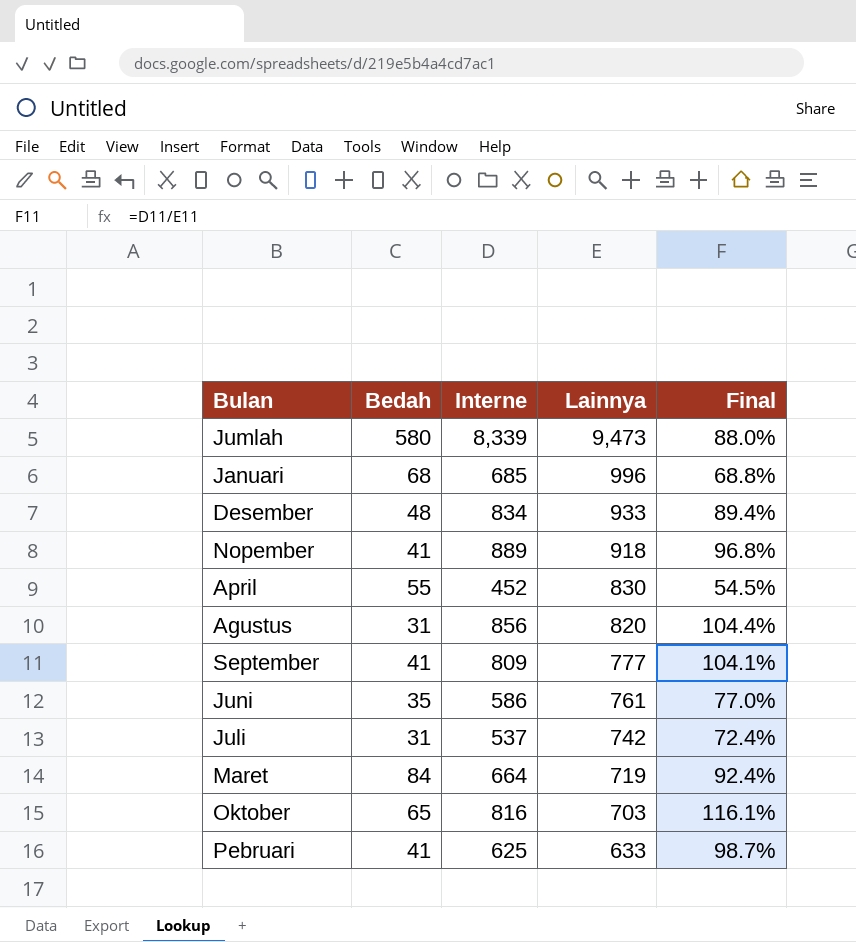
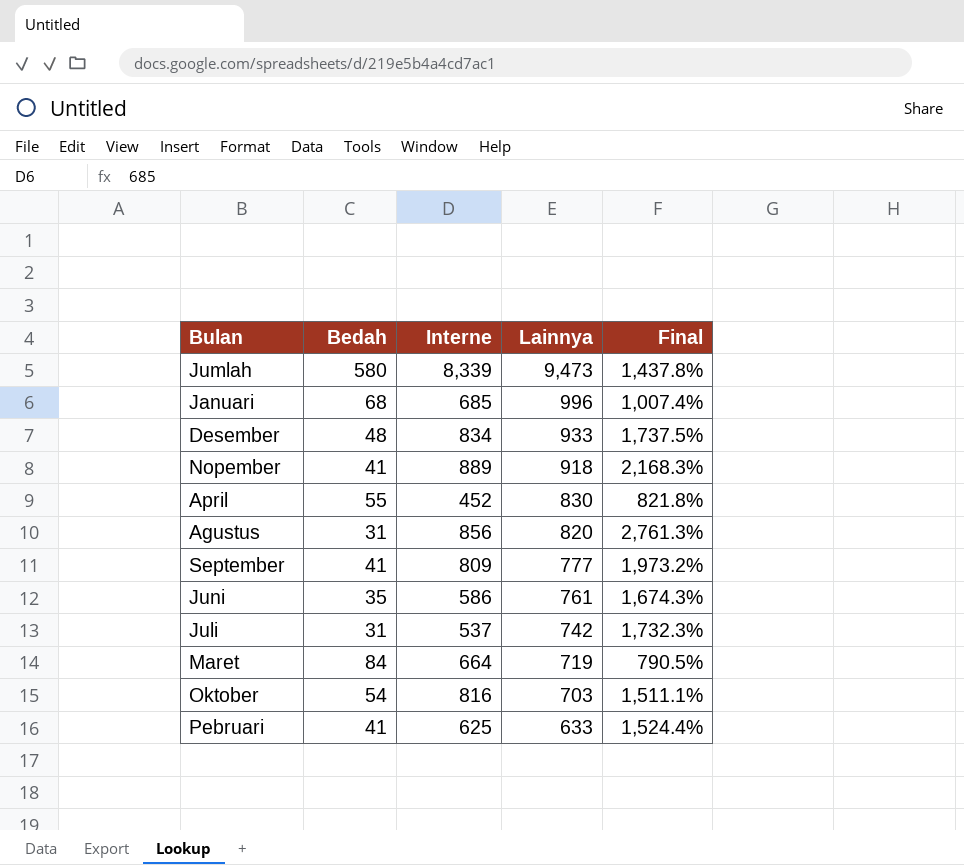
column Final | formula: [Interne] / [Lainnya] -> [Interne] / [Bedah]
Oktober | Bedah: 65 -> 54

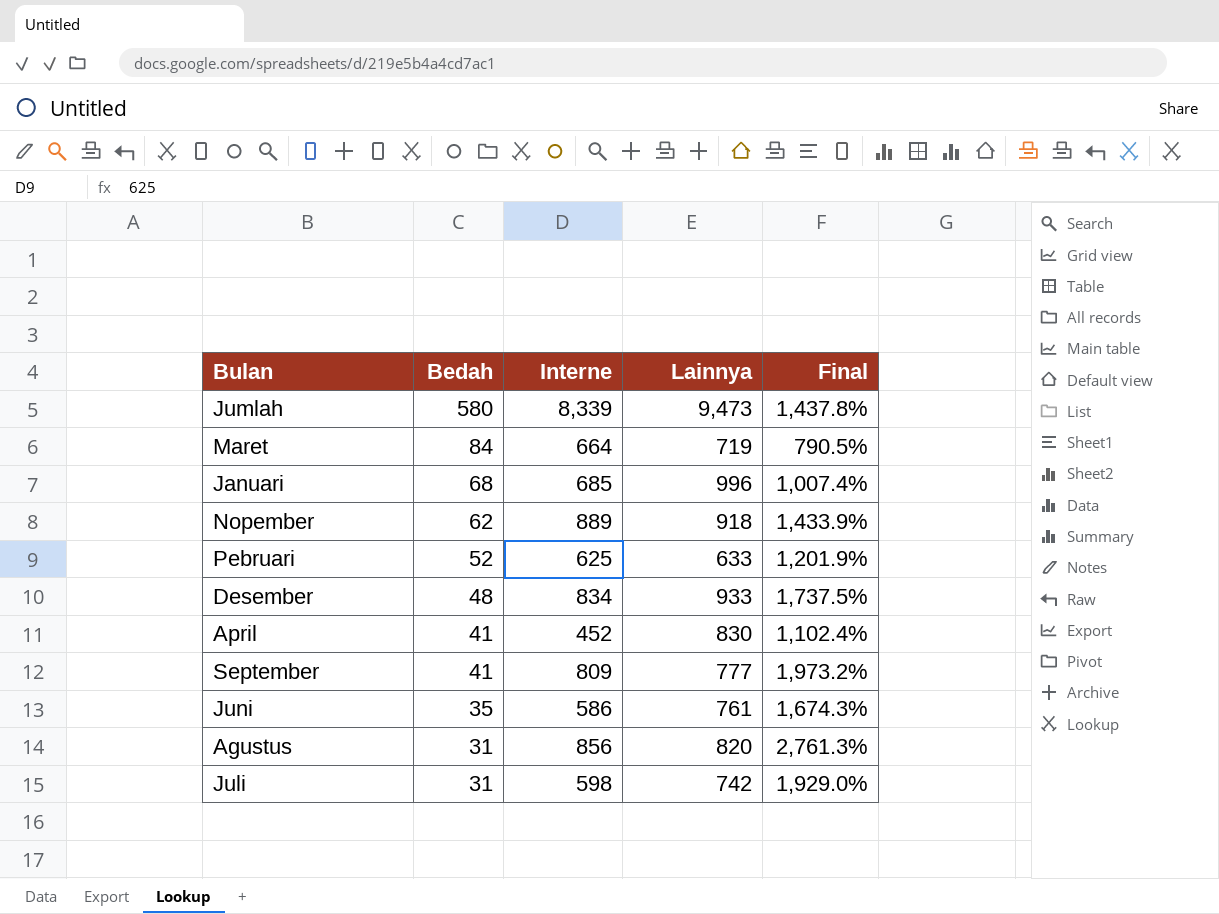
row order: Lainnya descending -> Bedah descending
row Oktober: 54 | 816 | 703 | 1,511.1% -> none
Nopember | Bedah: 41 -> 62
Nopember | Final: 2,168.3% -> 1,433.9%
Pebruari | Bedah: 41 -> 52
Pebruari | Final: 1,524.4% -> 1,201.9%
April | Bedah: 55 -> 41
April | Final: 821.8% -> 1,102.4%
Juli | Interne: 537 -> 598
Juli | Final: 1,732.3% -> 1,929.0%

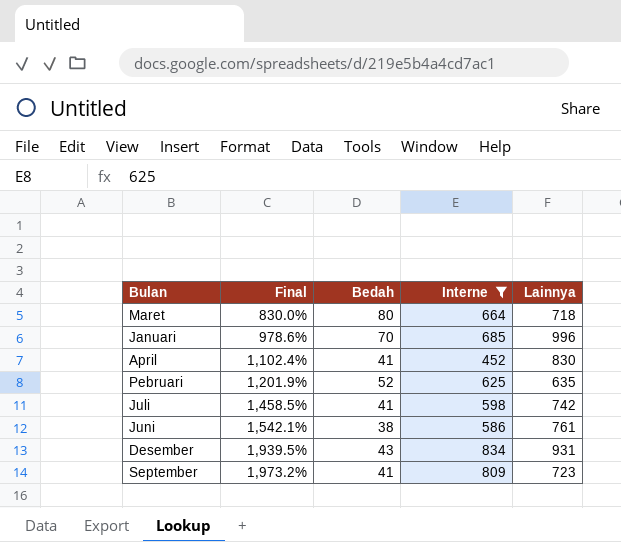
filter: none -> Interne <= 834
row order: Bedah descending -> Final ascending
column Final | position: 5 -> 2
Maret | Final: 790.5% -> 830.0%
Maret | Bedah: 84 -> 80
Maret | Lainnya: 719 -> 718
Januari | Final: 1,007.4% -> 978.6%
Januari | Bedah: 68 -> 70
Pebruari | Lainnya: 633 -> 635
Juli | Final: 1,929.0% -> 1,458.5%
Juli | Bedah: 31 -> 41
Juni | Final: 1,674.3% -> 1,542.1%
Juni | Bedah: 35 -> 38
Desember | Final: 1,737.5% -> 1,939.5%
Desember | Bedah: 48 -> 43
Desember | Lainnya: 933 -> 931
September | Lainnya: 777 -> 723

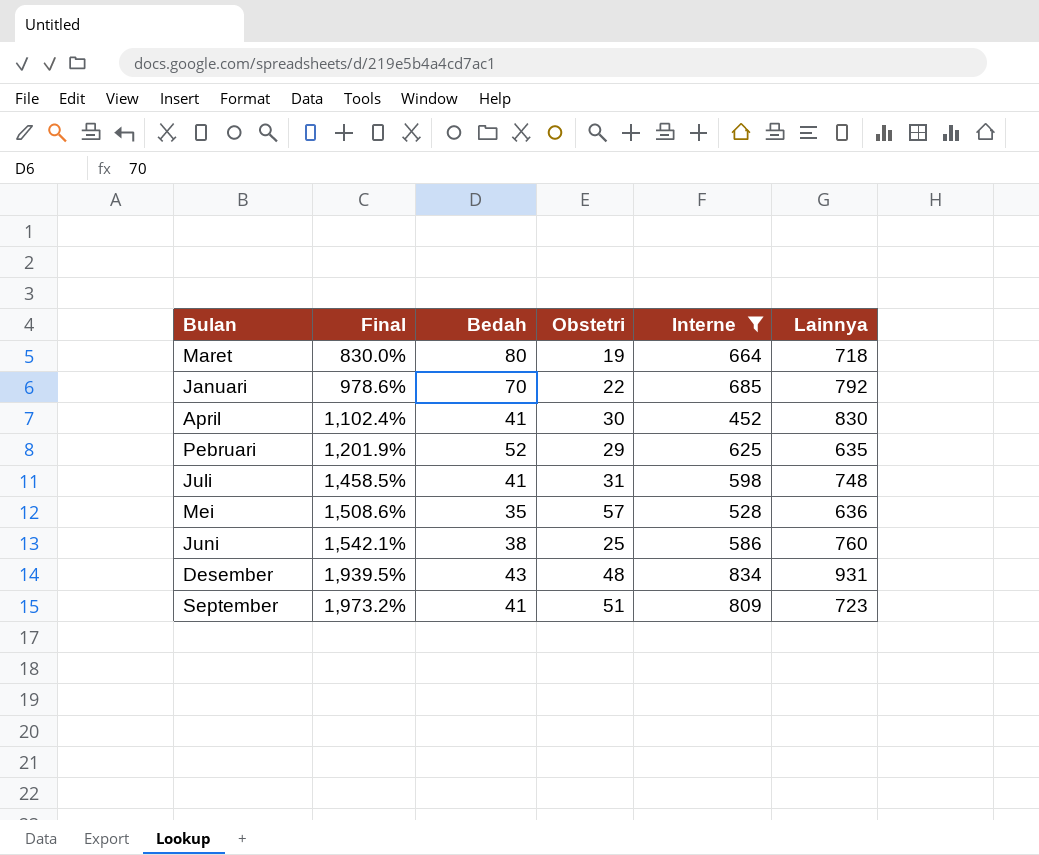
column Obstetri | position: none -> 4
Januari | Lainnya: 996 -> 792
Juli | Lainnya: 742 -> 748
row Mei: none -> 1,508.6% | 35 | 57 | 528 | 636
Juni | Lainnya: 761 -> 760

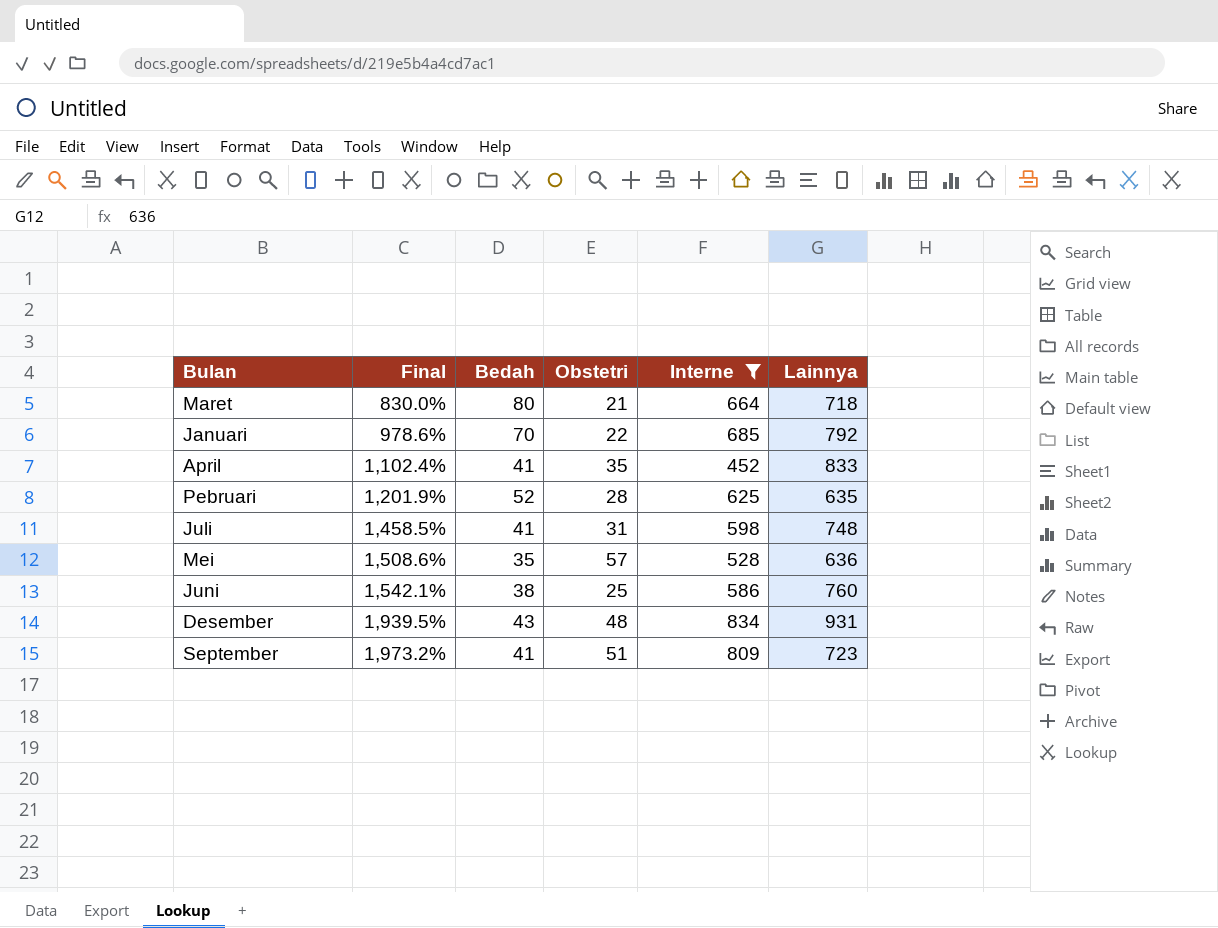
Maret | Obstetri: 19 -> 21
April | Obstetri: 30 -> 35
April | Lainnya: 830 -> 833
Pebruari | Obstetri: 29 -> 28

